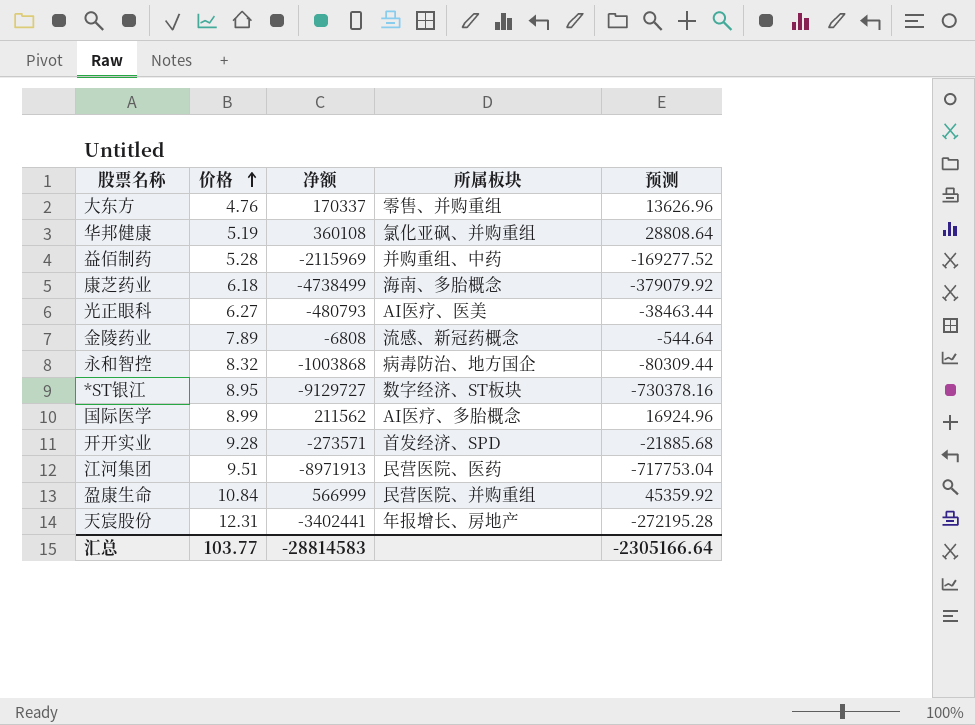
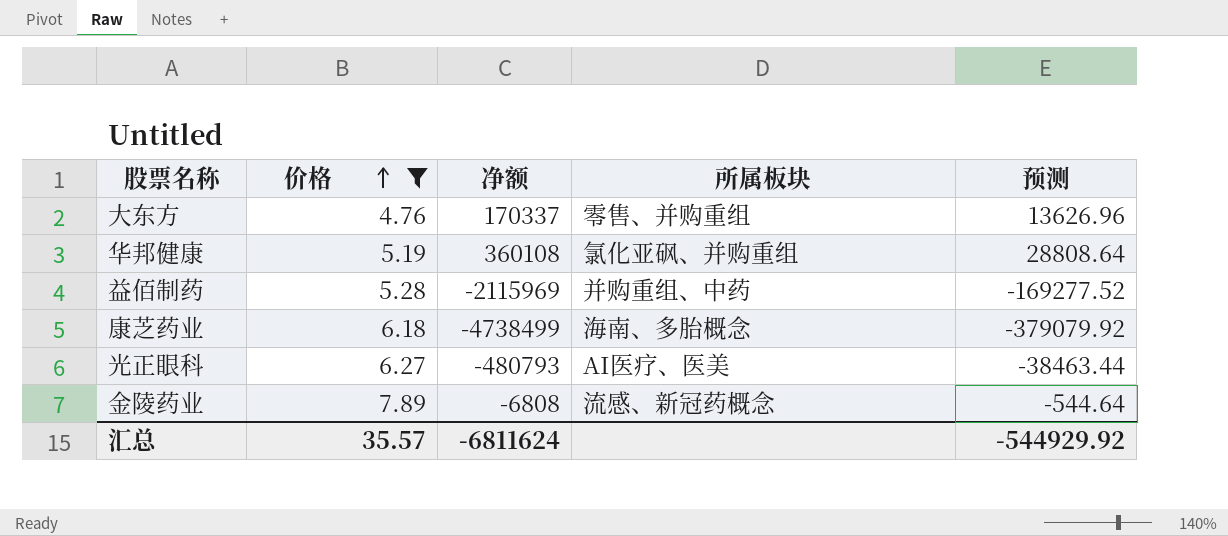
filter: none -> 价格 <= 7.89
汇总 | 价格: 103.77 -> 35.57
汇总 | 净额: -28814583 -> -6811624
汇总 | 预测: -2305166.64 -> -544929.92

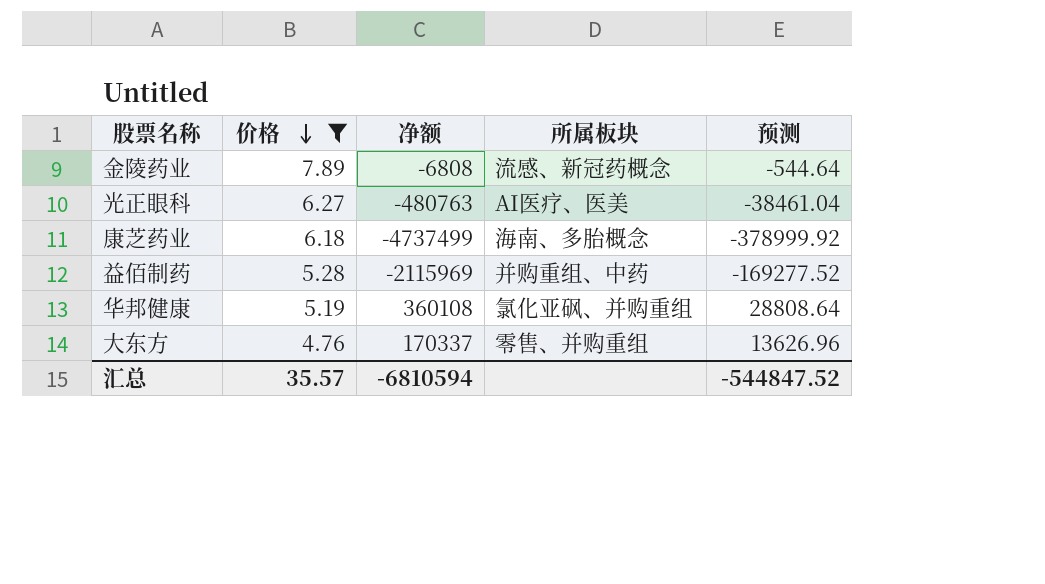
row order: 价格 ascending -> 价格 descending
光正眼科 | 净额: -480793 -> -480763
光正眼科 | 预测: -38463.44 -> -38461.04
康芝药业 | 净额: -4738499 -> -4737499
康芝药业 | 预测: -379079.92 -> -378999.92
汇总 | 净额: -6811624 -> -6810594
汇总 | 预测: -544929.92 -> -544847.52

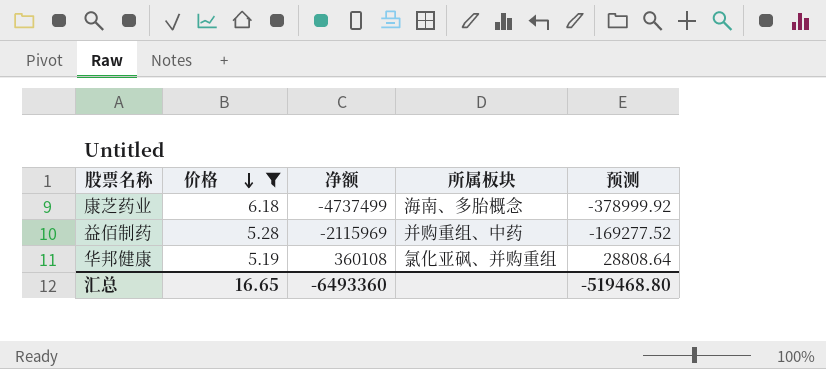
row 金陵药业: 7.89 | -6808 | 流感、新冠药概念 | -544.64 -> none
row 光正眼科: 6.27 | -480763 | AI医疗、医美 | -38461.04 -> none
row 大东方: 4.76 | 170337 | 零售、并购重组 | 13626.96 -> none
汇总 | 价格: 35.57 -> 16.65
汇总 | 净额: -6810594 -> -6493360
汇总 | 预测: -544847.52 -> -519468.80

